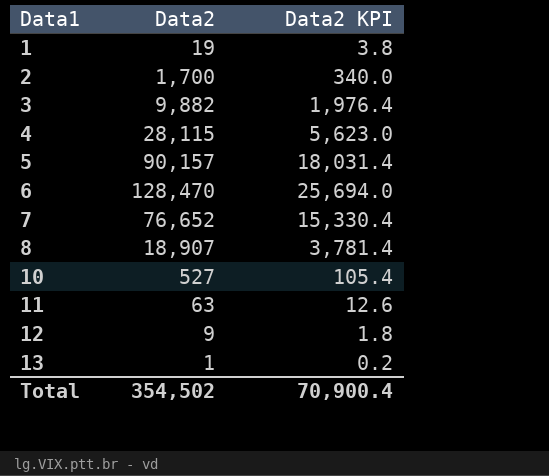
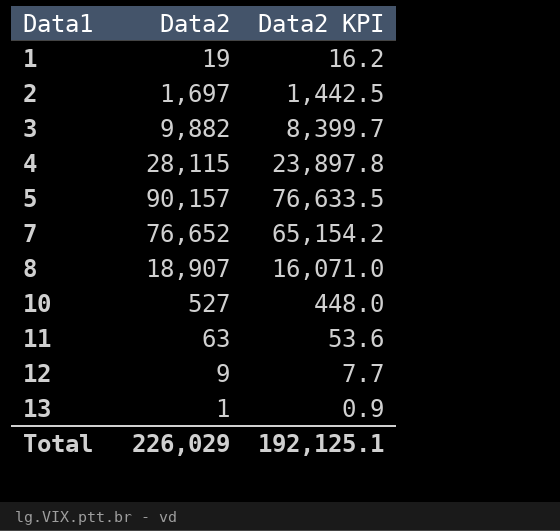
column Data2 KPI | formula: [Data2] * 0.2 -> [Data2] * 0.85
row 6: 128,470 | 25,694.0 -> none
2 | Data2: 1,700 -> 1,697
Total | Data2: 354,502 -> 226,029
Total | Data2 KPI: 70,900.4 -> 192,125.1

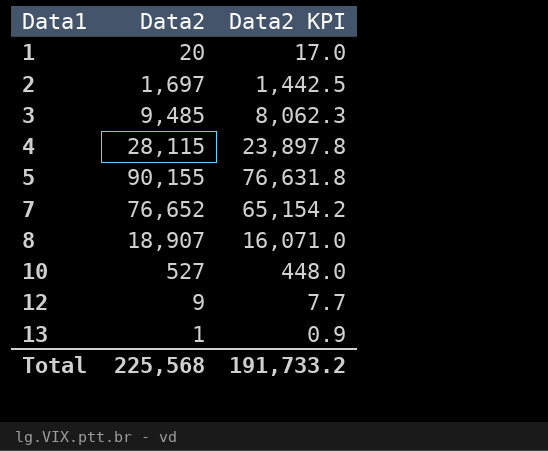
row 11: 63 | 53.6 -> none
1 | Data2: 19 -> 20
1 | Data2 KPI: 16.2 -> 17.0
3 | Data2: 9,882 -> 9,485
3 | Data2 KPI: 8,399.7 -> 8,062.3
5 | Data2: 90,157 -> 90,155
5 | Data2 KPI: 76,633.5 -> 76,631.8
Total | Data2: 226,029 -> 225,568
Total | Data2 KPI: 192,125.1 -> 191,733.2

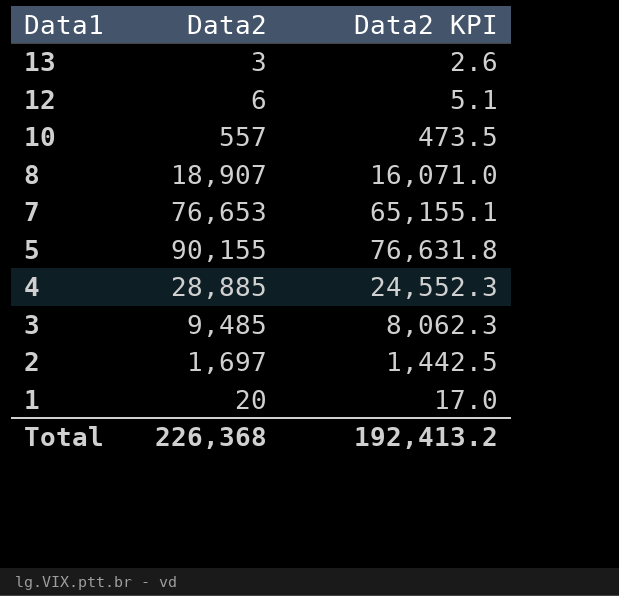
row order: Data1 ascending -> Data1 descending
13 | Data2: 1 -> 3
13 | Data2 KPI: 0.9 -> 2.6
12 | Data2: 9 -> 6
12 | Data2 KPI: 7.7 -> 5.1
10 | Data2: 527 -> 557
10 | Data2 KPI: 448.0 -> 473.5
7 | Data2: 76,652 -> 76,653
7 | Data2 KPI: 65,154.2 -> 65,155.1
4 | Data2: 28,115 -> 28,885
4 | Data2 KPI: 23,897.8 -> 24,552.3
Total | Data2: 225,568 -> 226,368
Total | Data2 KPI: 191,733.2 -> 192,413.2

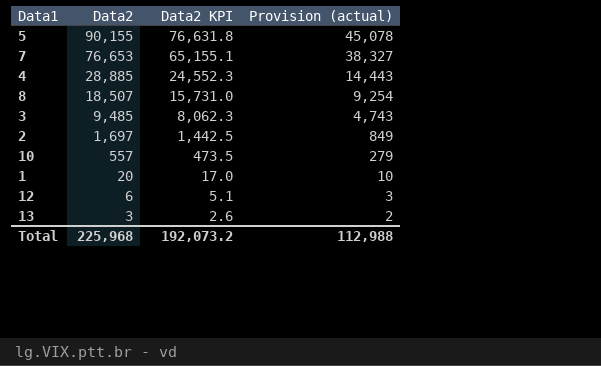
row order: Data1 descending -> Data2 descending
column Provision (actual) | formula: none -> [Data2] * 0.5
8 | Data2: 18,907 -> 18,507
8 | Data2 KPI: 16,071.0 -> 15,731.0
Total | Data2: 226,368 -> 225,968
Total | Data2 KPI: 192,413.2 -> 192,073.2

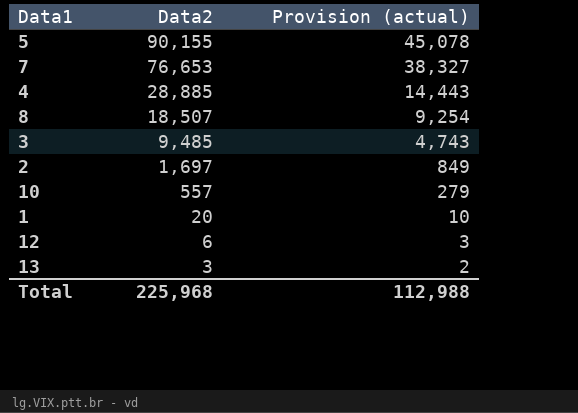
column Data2 KPI | formula: [Data2] * 0.85 -> none

